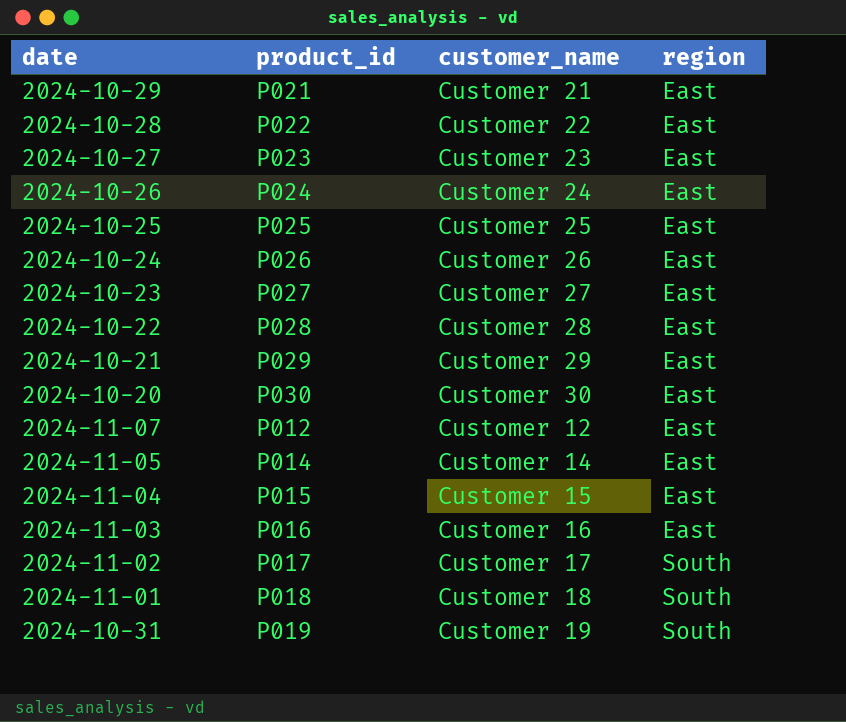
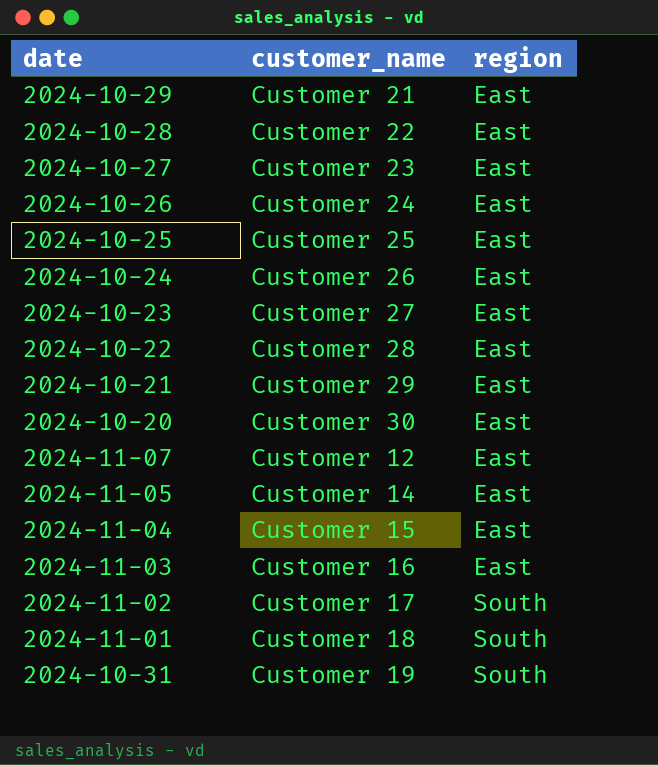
column product_id | position: 2 -> none

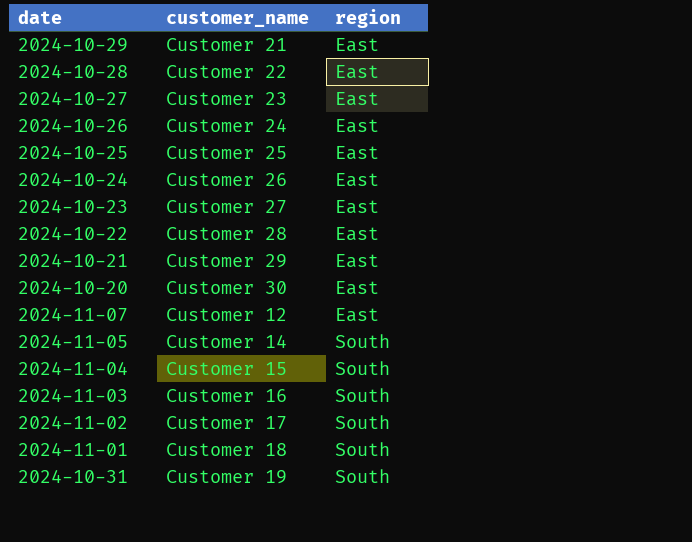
2024-11-05 | region: East -> South
2024-11-04 | region: East -> South
2024-11-03 | region: East -> South

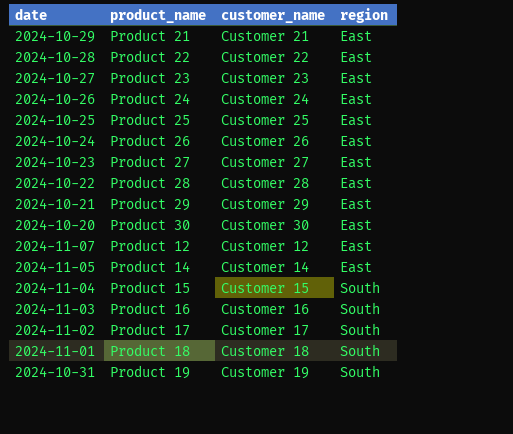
column product_name | position: none -> 2
2024-11-05 | region: South -> East

